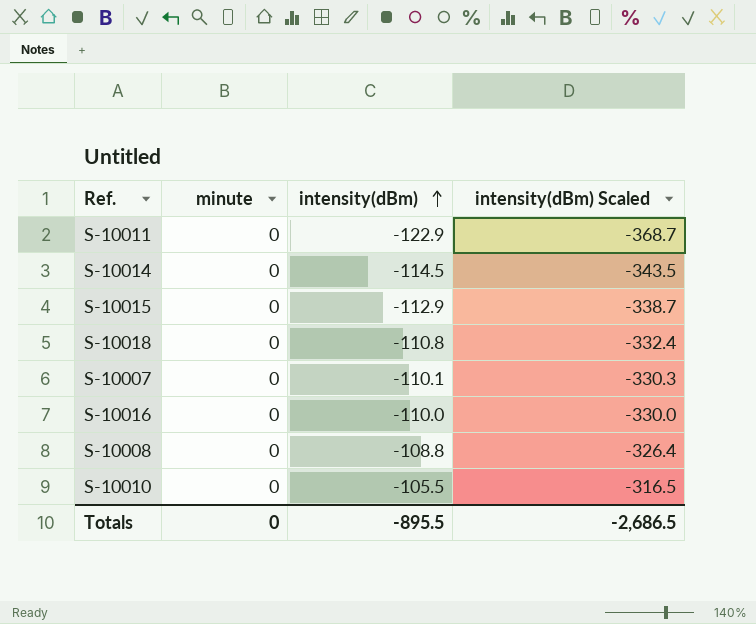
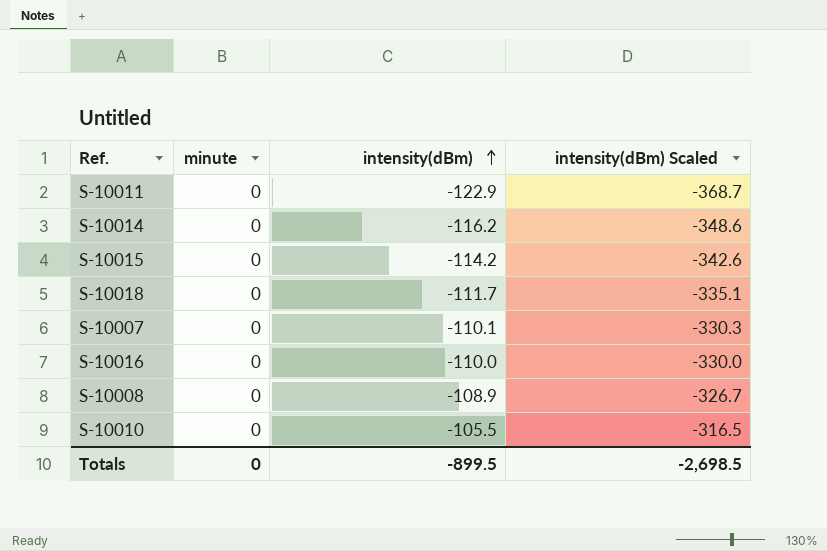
S-10014 | intensity(dBm): -114.5 -> -116.2
S-10014 | intensity(dBm) Scaled: -343.5 -> -348.6
S-10015 | intensity(dBm): -112.9 -> -114.2
S-10015 | intensity(dBm) Scaled: -338.7 -> -342.6
S-10018 | intensity(dBm): -110.8 -> -111.7
S-10018 | intensity(dBm) Scaled: -332.4 -> -335.1
S-10008 | intensity(dBm): -108.8 -> -108.9
S-10008 | intensity(dBm) Scaled: -326.4 -> -326.7
Totals | intensity(dBm): -895.5 -> -899.5
Totals | intensity(dBm) Scaled: -2,686.5 -> -2,698.5

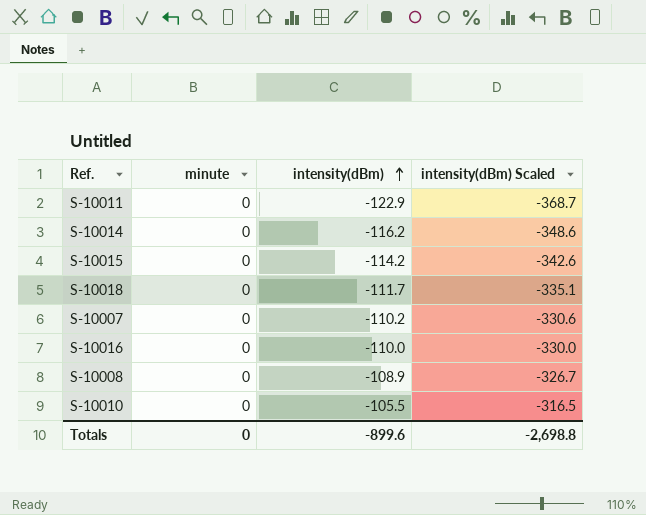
S-10007 | intensity(dBm): -110.1 -> -110.2
S-10007 | intensity(dBm) Scaled: -330.3 -> -330.6
Totals | intensity(dBm): -899.5 -> -899.6
Totals | intensity(dBm) Scaled: -2,698.5 -> -2,698.8

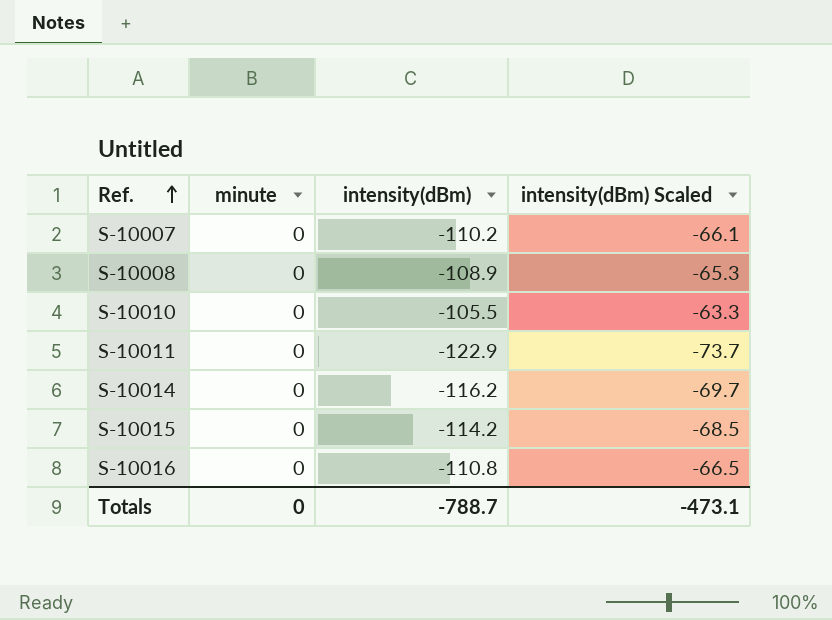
row order: intensity(dBm) ascending -> Ref. ascending
column intensity(dBm) Scaled | formula: [intensity(dBm)] * 3 -> [intensity(dBm)] * 0.6
row S-10018: 0 | -111.7 | -335.1 -> none
S-10016 | intensity(dBm): -110.0 -> -110.8
Totals | intensity(dBm): -899.6 -> -788.7
Totals | intensity(dBm) Scaled: -2,698.8 -> -473.1

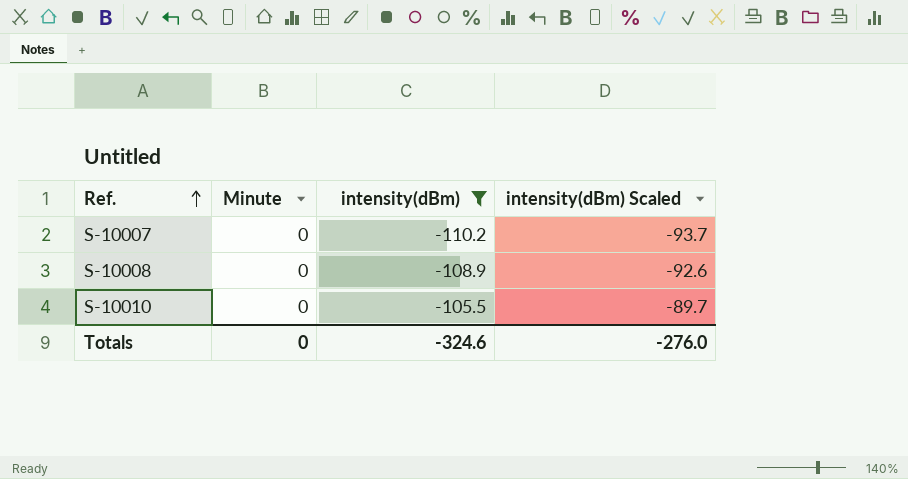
filter: none -> intensity(dBm) >= -110.2
column name: minute -> Minute
column intensity(dBm) Scaled | formula: [intensity(dBm)] * 0.6 -> [intensity(dBm)] * 0.85
Totals | intensity(dBm): -788.7 -> -324.6
Totals | intensity(dBm) Scaled: -473.1 -> -276.0

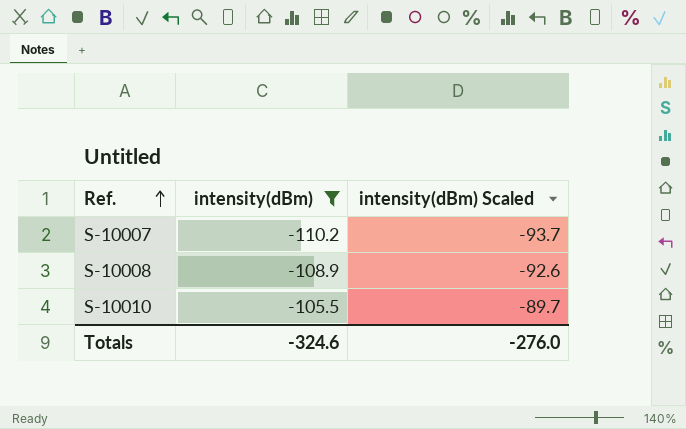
column Minute | position: 2 -> none

